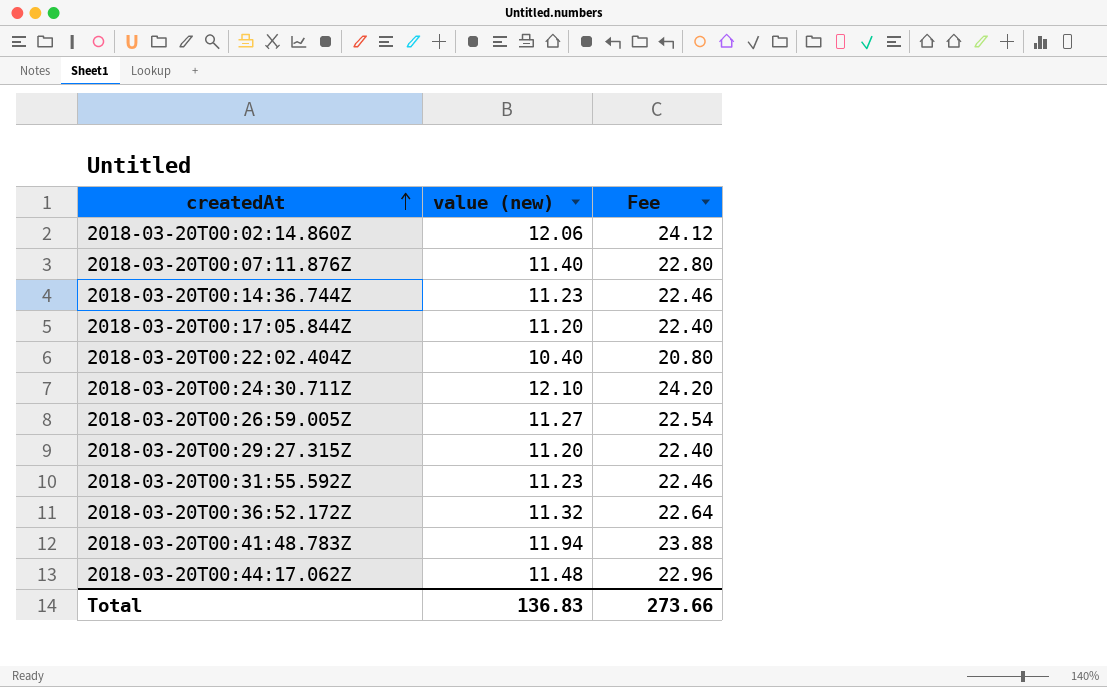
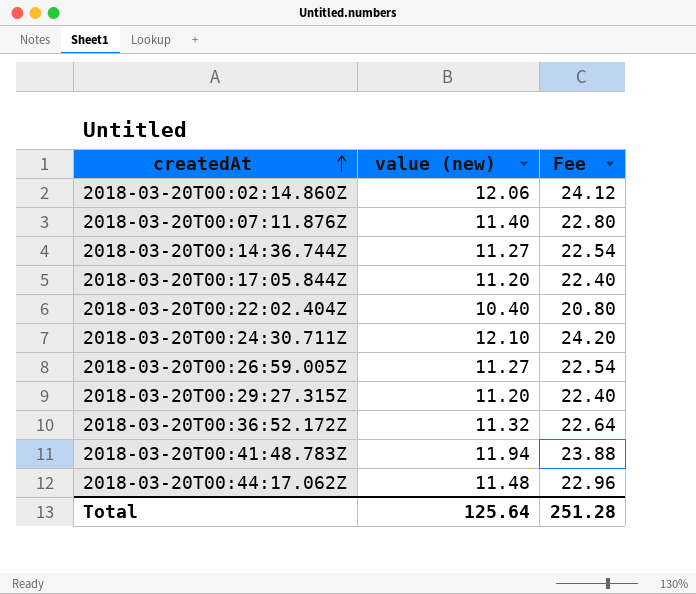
row 2018-03-20T00:31:55.592Z: 11.23 | 22.46 -> none
2018-03-20T00:14:36.744Z | value (new): 11.23 -> 11.27
2018-03-20T00:14:36.744Z | Fee: 22.46 -> 22.54
Total | value (new): 136.83 -> 125.64
Total | Fee: 273.66 -> 251.28

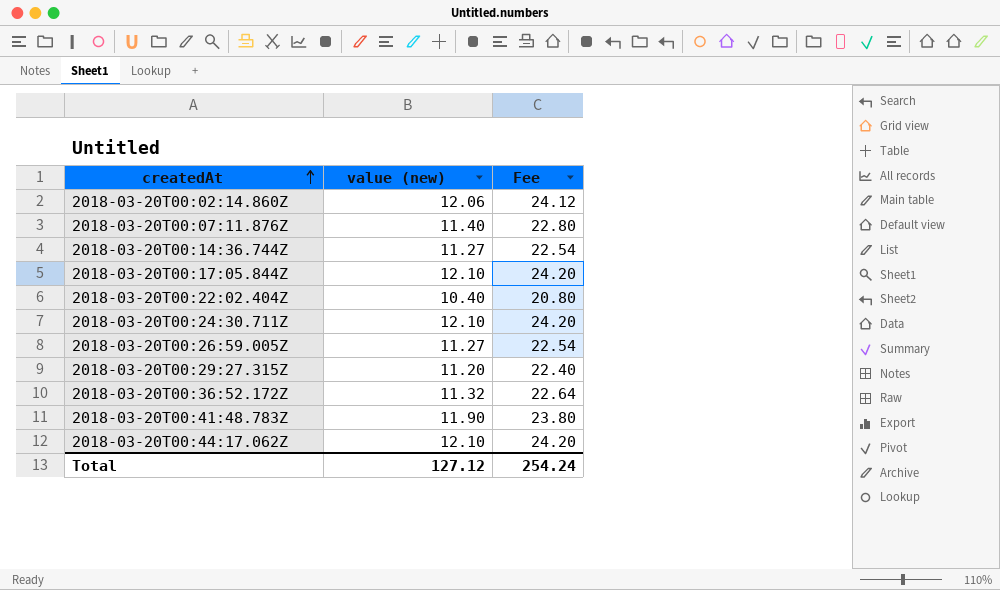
2018-03-20T00:17:05.844Z | value (new): 11.20 -> 12.10
2018-03-20T00:17:05.844Z | Fee: 22.40 -> 24.20
2018-03-20T00:41:48.783Z | value (new): 11.94 -> 11.90
2018-03-20T00:41:48.783Z | Fee: 23.88 -> 23.80
2018-03-20T00:44:17.062Z | value (new): 11.48 -> 12.10
2018-03-20T00:44:17.062Z | Fee: 22.96 -> 24.20
Total | value (new): 125.64 -> 127.12
Total | Fee: 251.28 -> 254.24

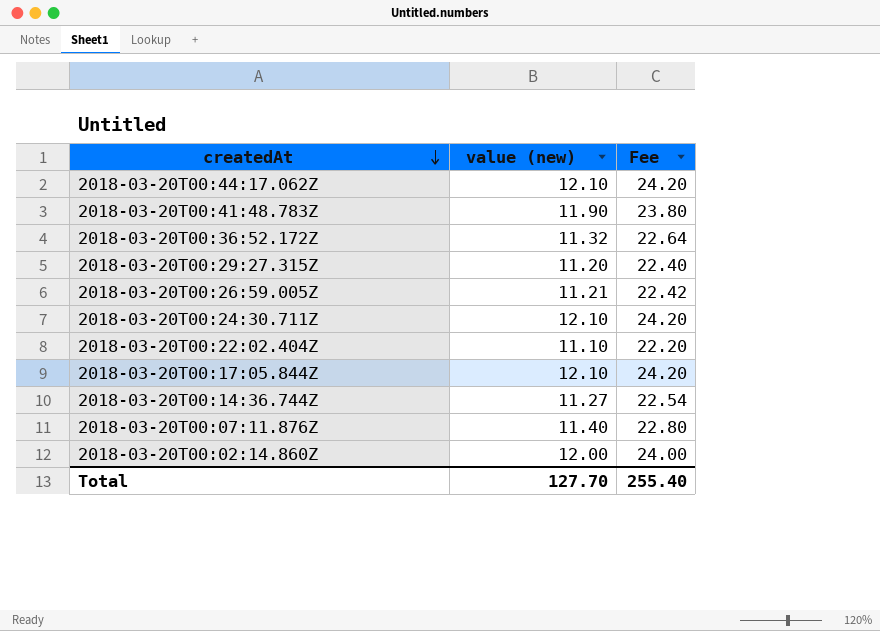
row order: createdAt ascending -> createdAt descending
2018-03-20T00:26:59.005Z | value (new): 11.27 -> 11.21
2018-03-20T00:26:59.005Z | Fee: 22.54 -> 22.42
2018-03-20T00:22:02.404Z | value (new): 10.40 -> 11.10
2018-03-20T00:22:02.404Z | Fee: 20.80 -> 22.20
2018-03-20T00:02:14.860Z | value (new): 12.06 -> 12.00
2018-03-20T00:02:14.860Z | Fee: 24.12 -> 24.00
Total | value (new): 127.12 -> 127.70
Total | Fee: 254.24 -> 255.40

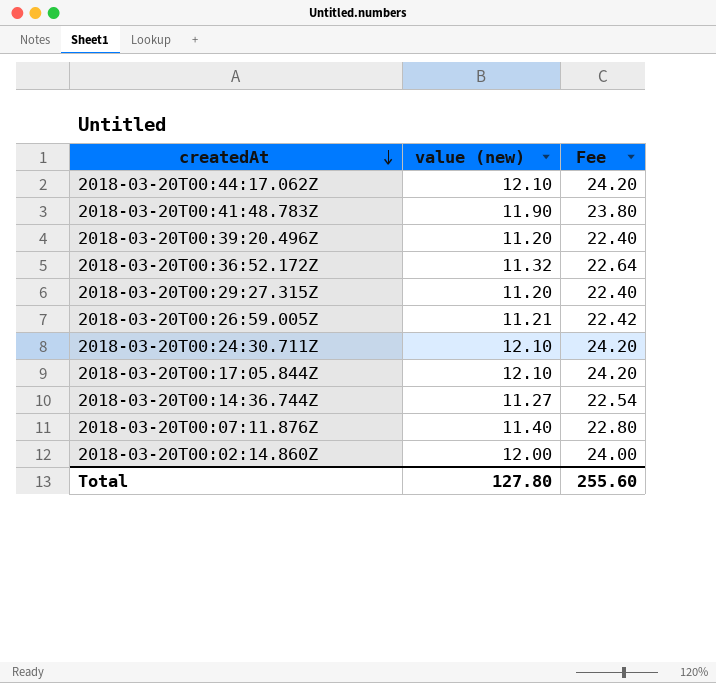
row 2018-03-20T00:22:02.404Z: 11.10 | 22.20 -> none
row 2018-03-20T00:39:20.496Z: none -> 11.20 | 22.40
Total | value (new): 127.70 -> 127.80
Total | Fee: 255.40 -> 255.60

